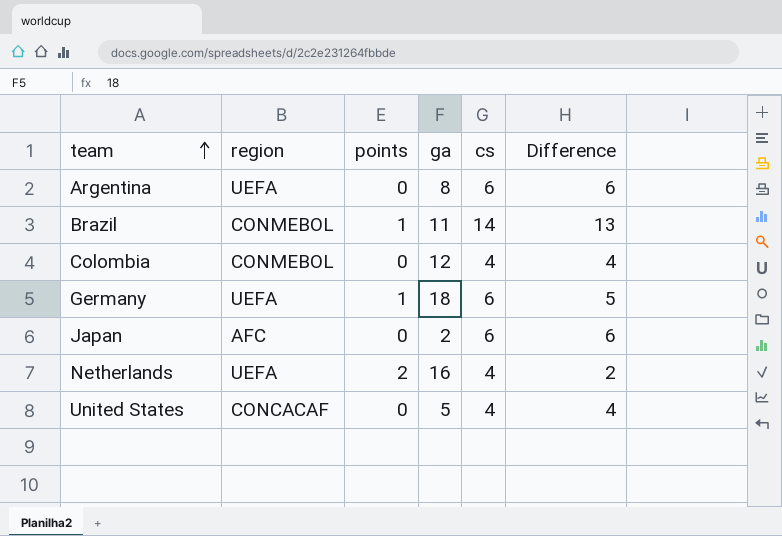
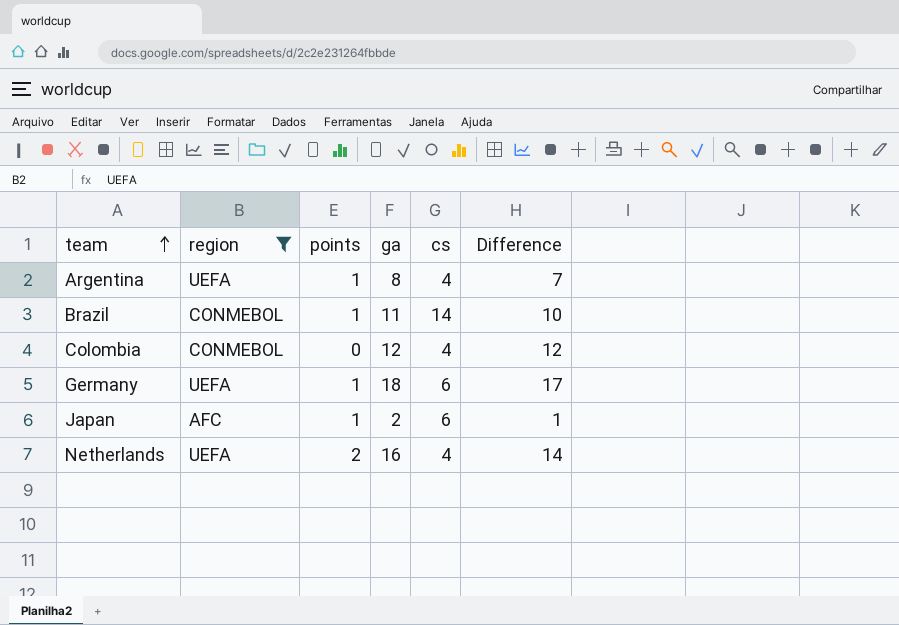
filter: none -> region != CONCACAF
column Difference | formula: [cs] - [points] -> [ga] - [points]
Argentina | points: 0 -> 1
Argentina | cs: 6 -> 4
Japan | points: 0 -> 1

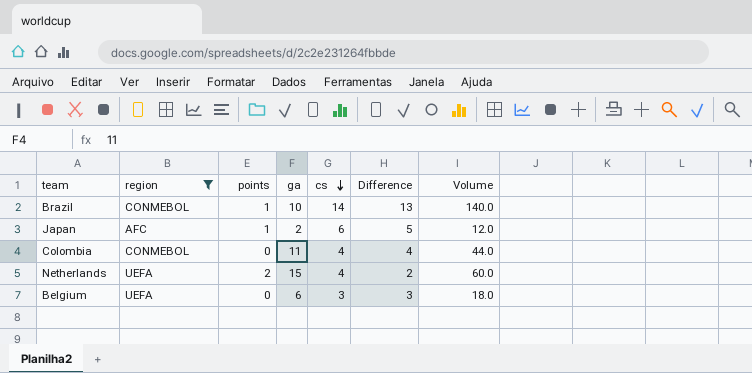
row order: team ascending -> cs descending
column Difference | formula: [ga] - [points] -> [cs] - [points]
column Volume | formula: none -> [ga] * [cs]
row Argentina: UEFA | 1 | 8 | 4 | 7 -> none
row Germany: UEFA | 1 | 18 | 6 | 17 -> none
Brazil | ga: 11 -> 10
Colombia | ga: 12 -> 11
Netherlands | ga: 16 -> 15
row Belgium: none -> UEFA | 0 | 6 | 3 | 3 | 18.0

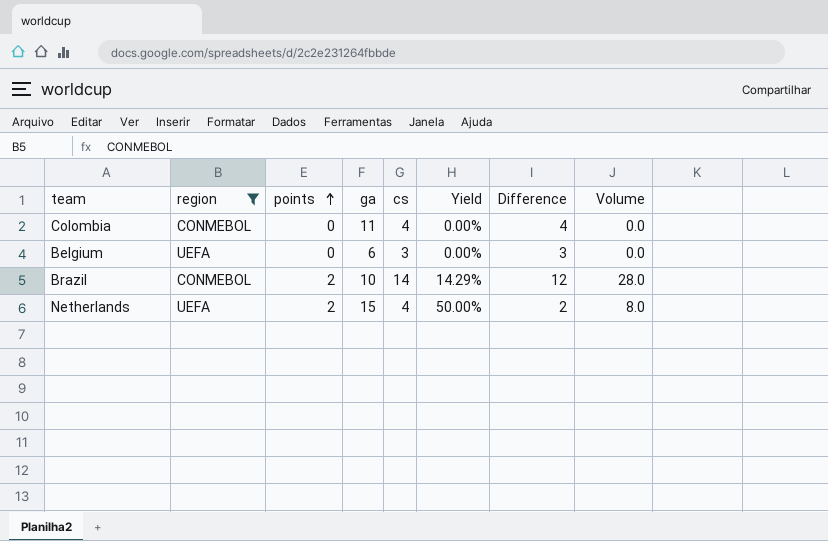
row order: cs descending -> points ascending
column Yield | formula: none -> [points] / [cs]
column Volume | formula: [ga] * [cs] -> [points] * [cs]
row Japan: AFC | 1 | 2 | 6 | 5 | 12.0 -> none
Brazil | points: 1 -> 2
Brazil | Difference: 13 -> 12

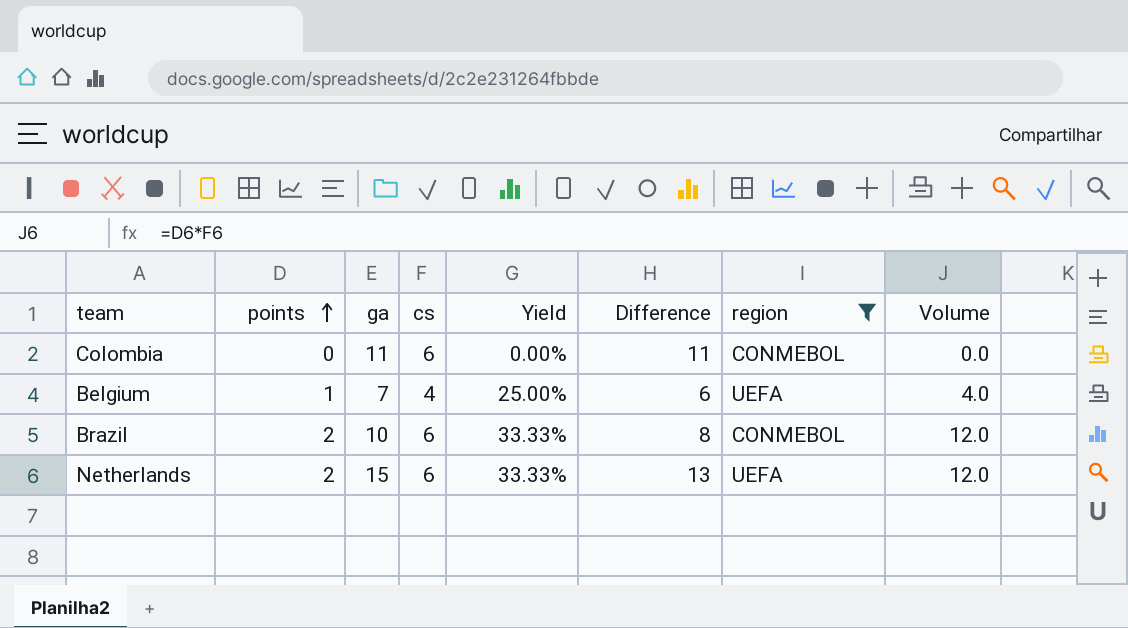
column Difference | formula: [cs] - [points] -> [ga] - [points]
column region | position: 2 -> 7
Colombia | cs: 4 -> 6
Belgium | points: 0 -> 1
Belgium | ga: 6 -> 7
Belgium | cs: 3 -> 4
Belgium | Yield: 0.00% -> 25.00%
Belgium | Volume: 0.0 -> 4.0
Brazil | cs: 14 -> 6
Brazil | Yield: 14.29% -> 33.33%
Brazil | Volume: 28.0 -> 12.0
Netherlands | cs: 4 -> 6
Netherlands | Yield: 50.00% -> 33.33%
Netherlands | Volume: 8.0 -> 12.0

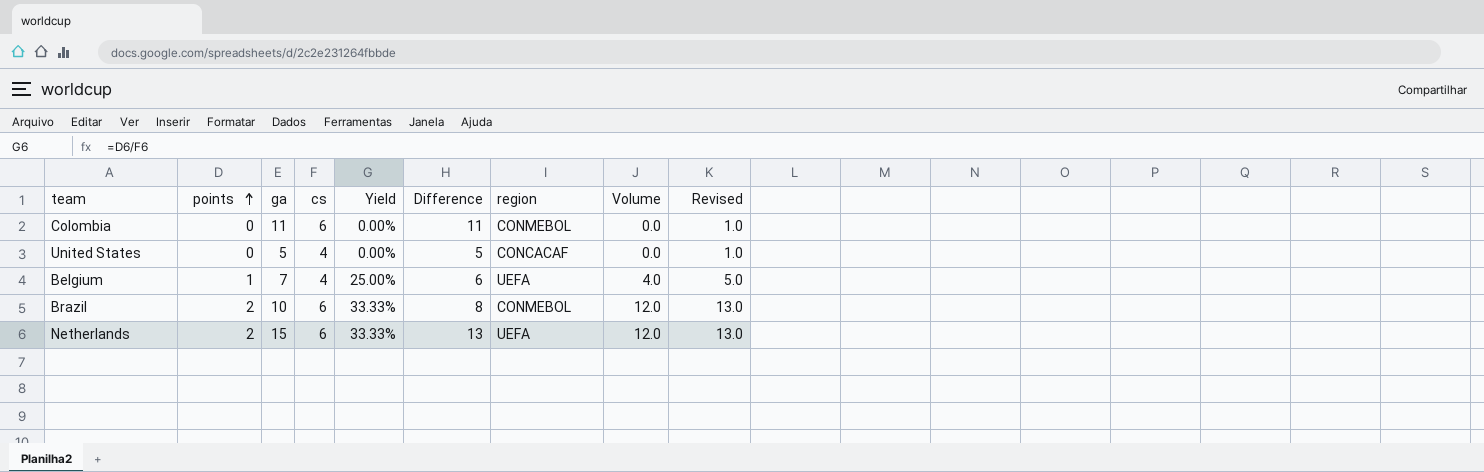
filter: region != CONCACAF -> none
column Revised | formula: none -> [Volume] + 1

